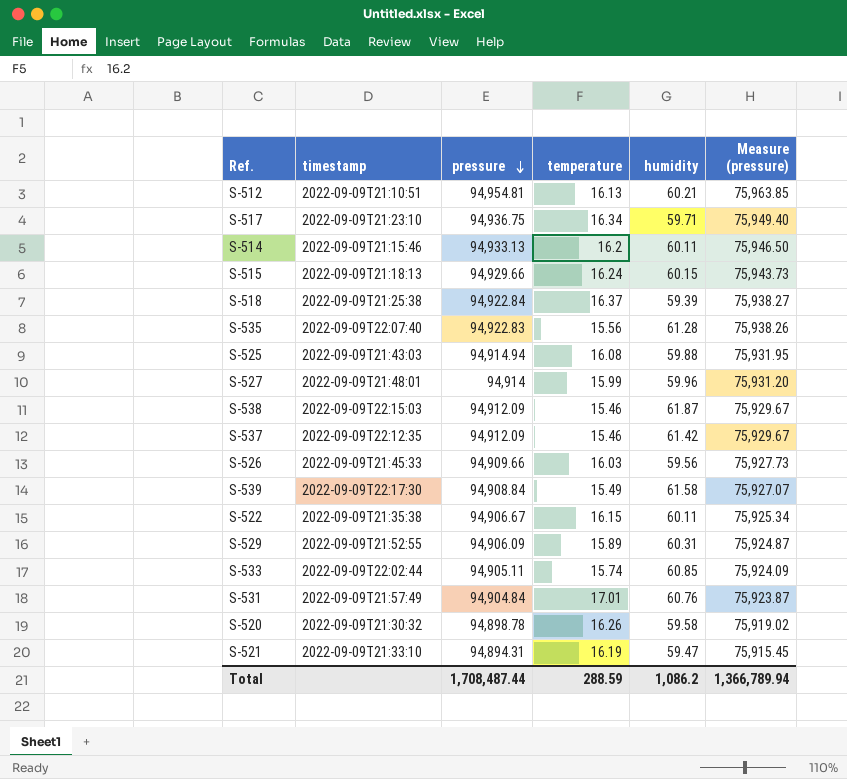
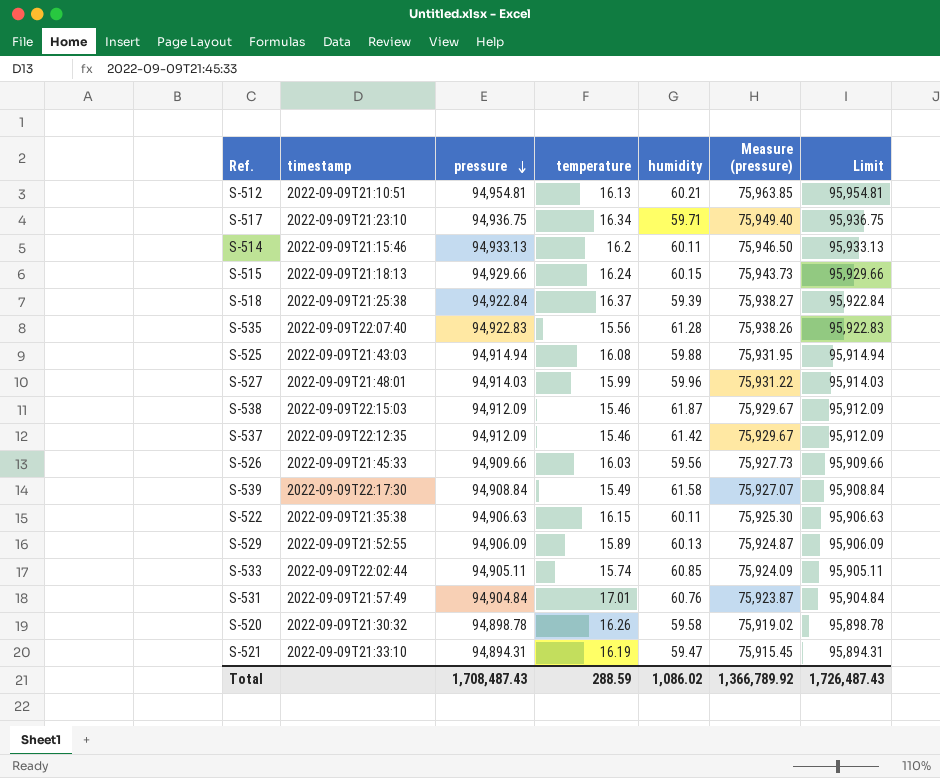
column Limit | formula: none -> [pressure] + 1000
S-527 | pressure: 94,914 -> 94,914.03
S-527 | Measure (pressure): 75,931.20 -> 75,931.22
S-522 | pressure: 94,906.67 -> 94,906.63
S-522 | Measure (pressure): 75,925.34 -> 75,925.30
S-529 | humidity: 60.31 -> 60.13
Total | pressure: 1,708,487.44 -> 1,708,487.43
Total | humidity: 1,086.2 -> 1,086.02
Total | Measure (pressure): 1,366,789.94 -> 1,366,789.92

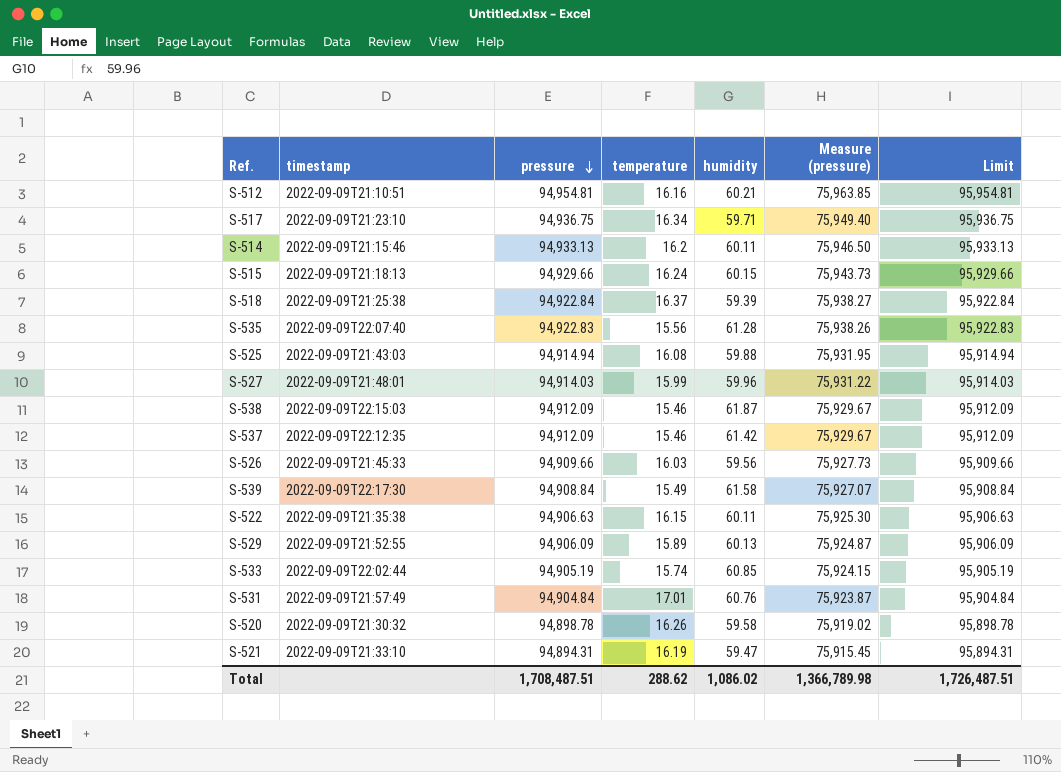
S-512 | temperature: 16.13 -> 16.16
S-533 | pressure: 94,905.11 -> 94,905.19
S-533 | Measure (pressure): 75,924.09 -> 75,924.15
S-533 | Limit: 95,905.11 -> 95,905.19
Total | pressure: 1,708,487.43 -> 1,708,487.51
Total | temperature: 288.59 -> 288.62
Total | Measure (pressure): 1,366,789.92 -> 1,366,789.98
Total | Limit: 1,726,487.43 -> 1,726,487.51

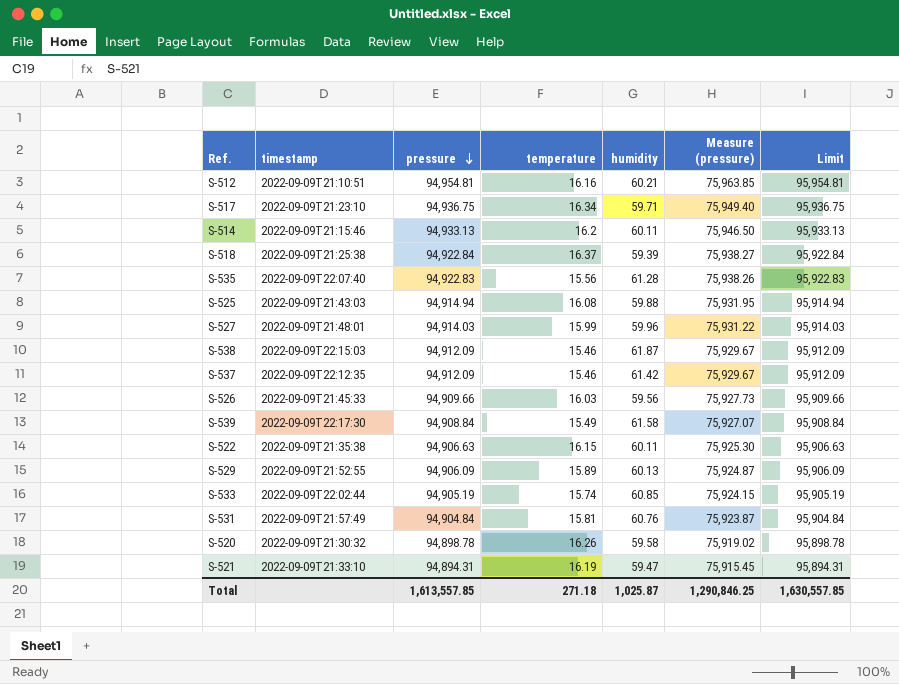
row S-515: 2022-09-09T21:18:13 | 94,929.66 | 16.24 | 60.15 | 75,943.73 | 95,929.66 -> none
S-531 | temperature: 17.01 -> 15.81
Total | pressure: 1,708,487.51 -> 1,613,557.85
Total | temperature: 288.62 -> 271.18
Total | humidity: 1,086.02 -> 1,025.87
Total | Measure (pressure): 1,366,789.98 -> 1,290,846.25
Total | Limit: 1,726,487.51 -> 1,630,557.85

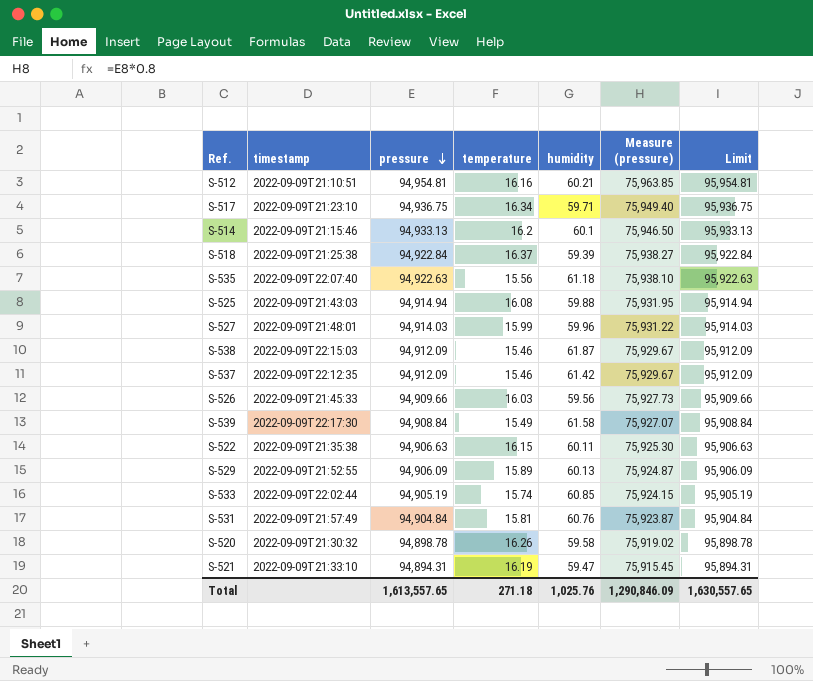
S-514 | humidity: 60.11 -> 60.1
S-535 | pressure: 94,922.83 -> 94,922.63
S-535 | humidity: 61.28 -> 61.18
S-535 | Measure (pressure): 75,938.26 -> 75,938.10
S-535 | Limit: 95,922.83 -> 95,922.63
Total | pressure: 1,613,557.85 -> 1,613,557.65
Total | humidity: 1,025.87 -> 1,025.76
Total | Measure (pressure): 1,290,846.25 -> 1,290,846.09
Total | Limit: 1,630,557.85 -> 1,630,557.65

